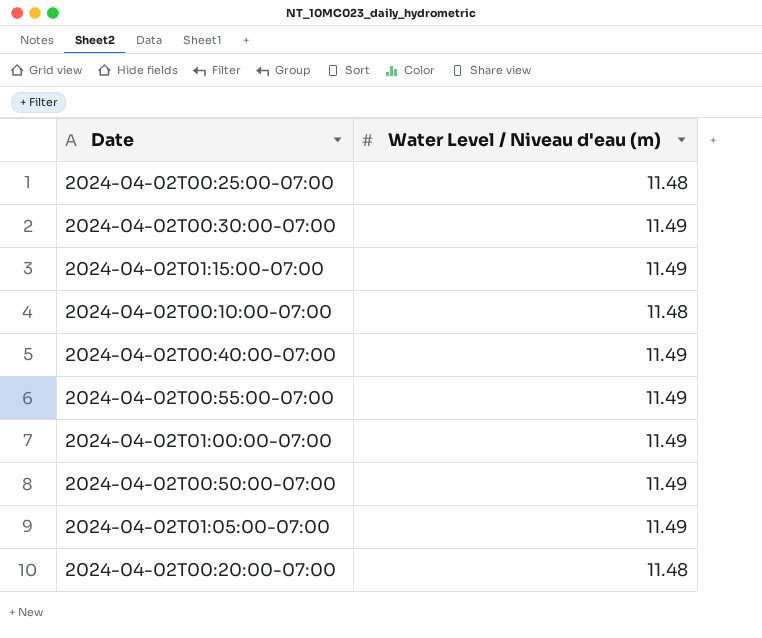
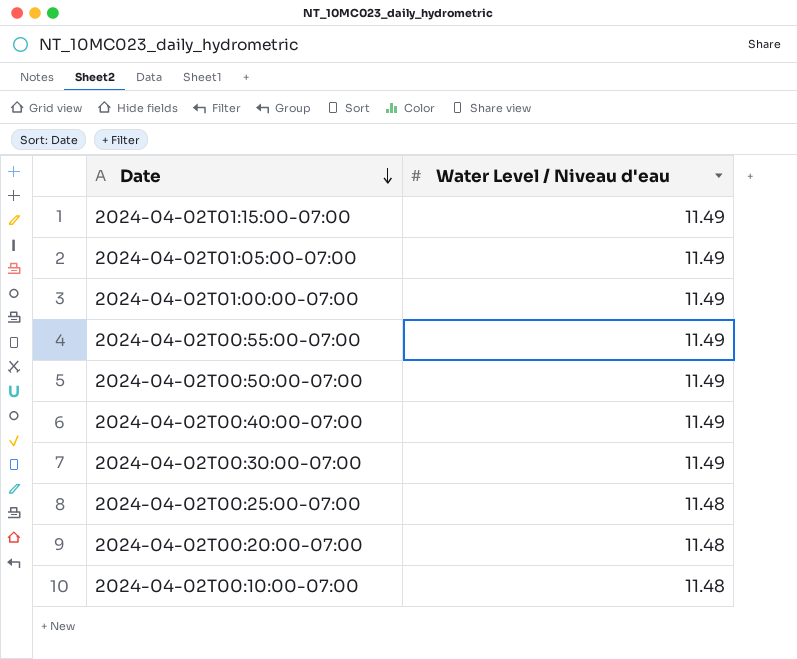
row order: none -> Date descending
column name: Water Level / Niveau d'eau (m) -> Water Level / Niveau d'eau

